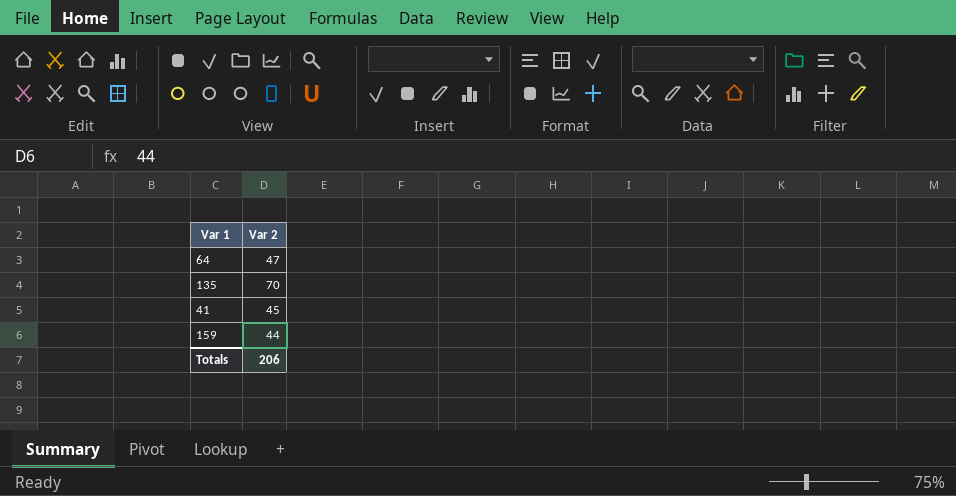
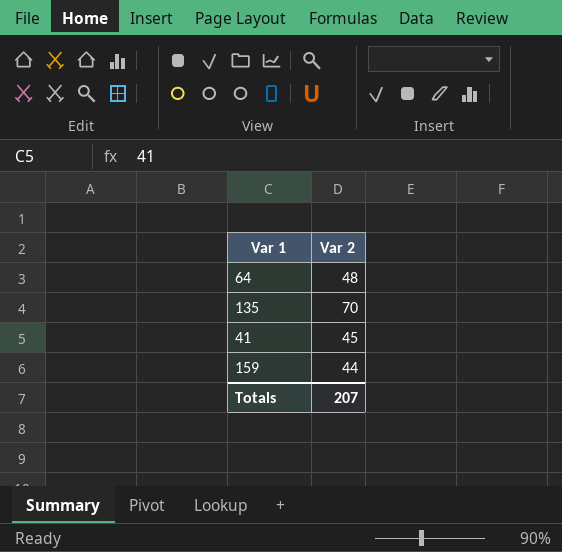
64 | Var 2: 47 -> 48
Totals | Var 2: 206 -> 207

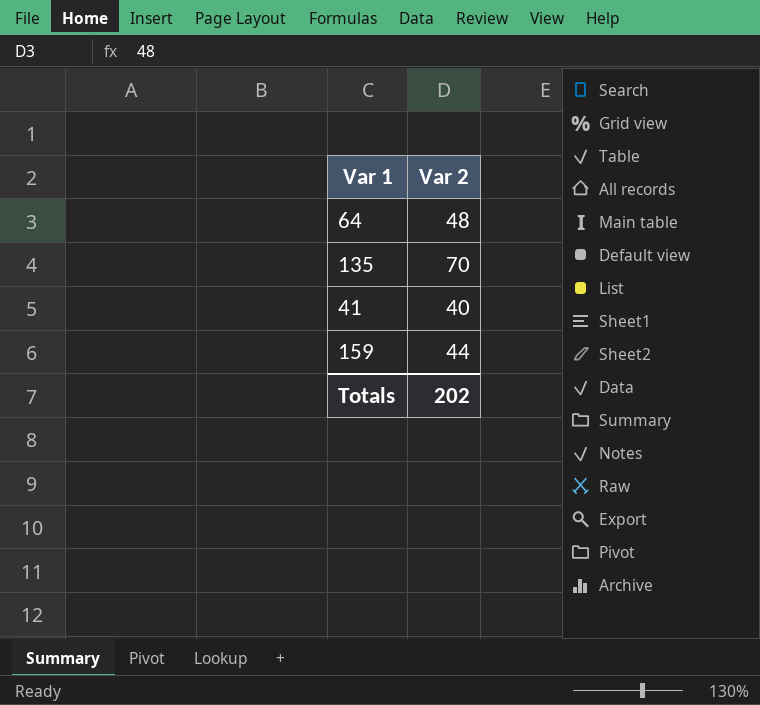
41 | Var 2: 45 -> 40
Totals | Var 2: 207 -> 202

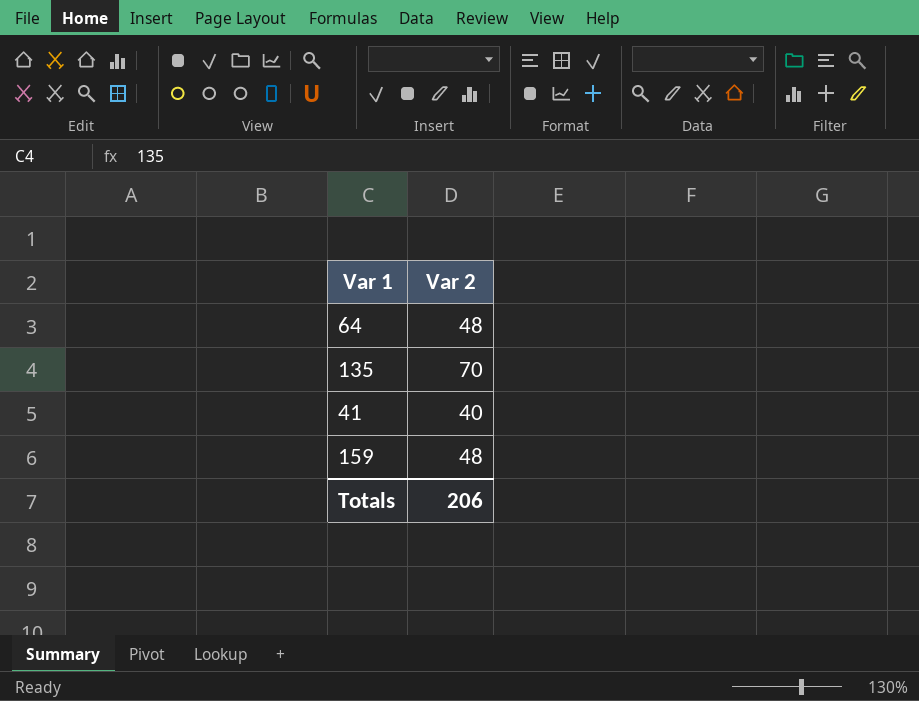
159 | Var 2: 44 -> 48
Totals | Var 2: 202 -> 206

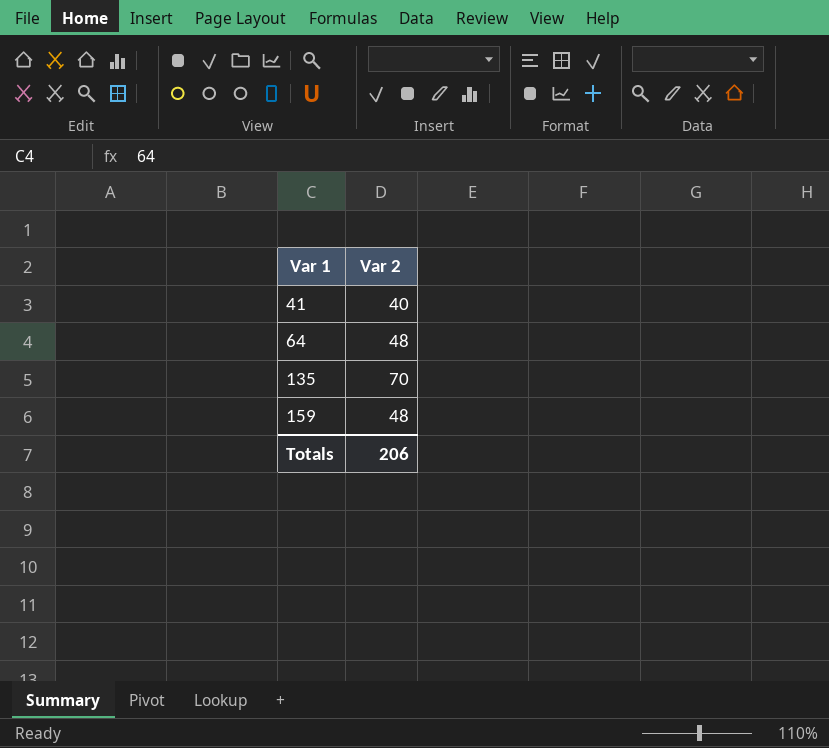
row order: none -> Var 1 ascending

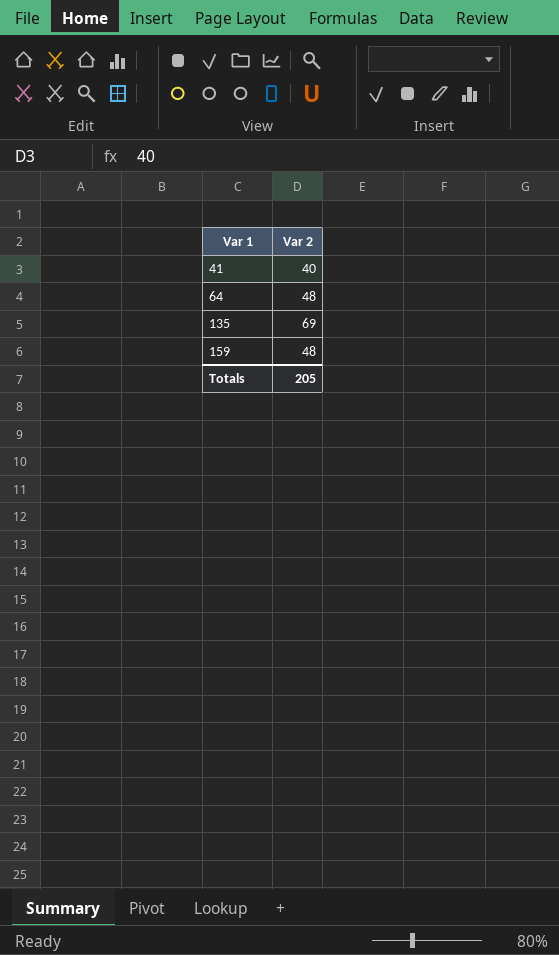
135 | Var 2: 70 -> 69
Totals | Var 2: 206 -> 205

